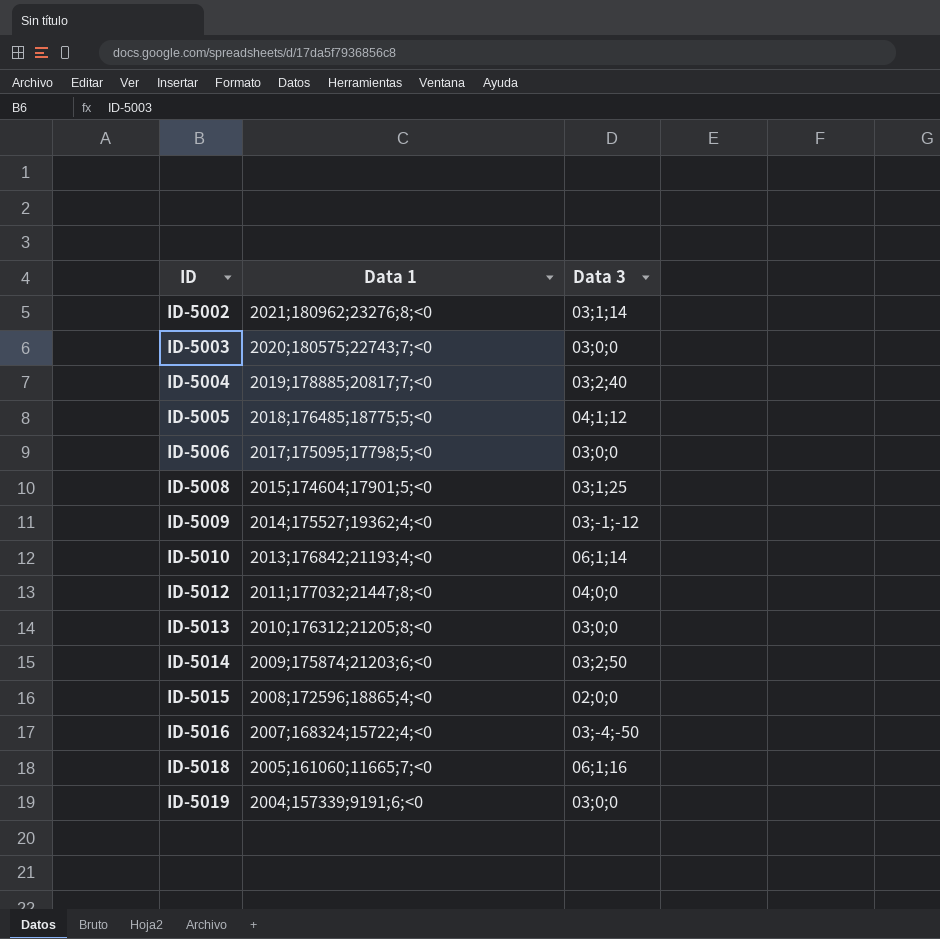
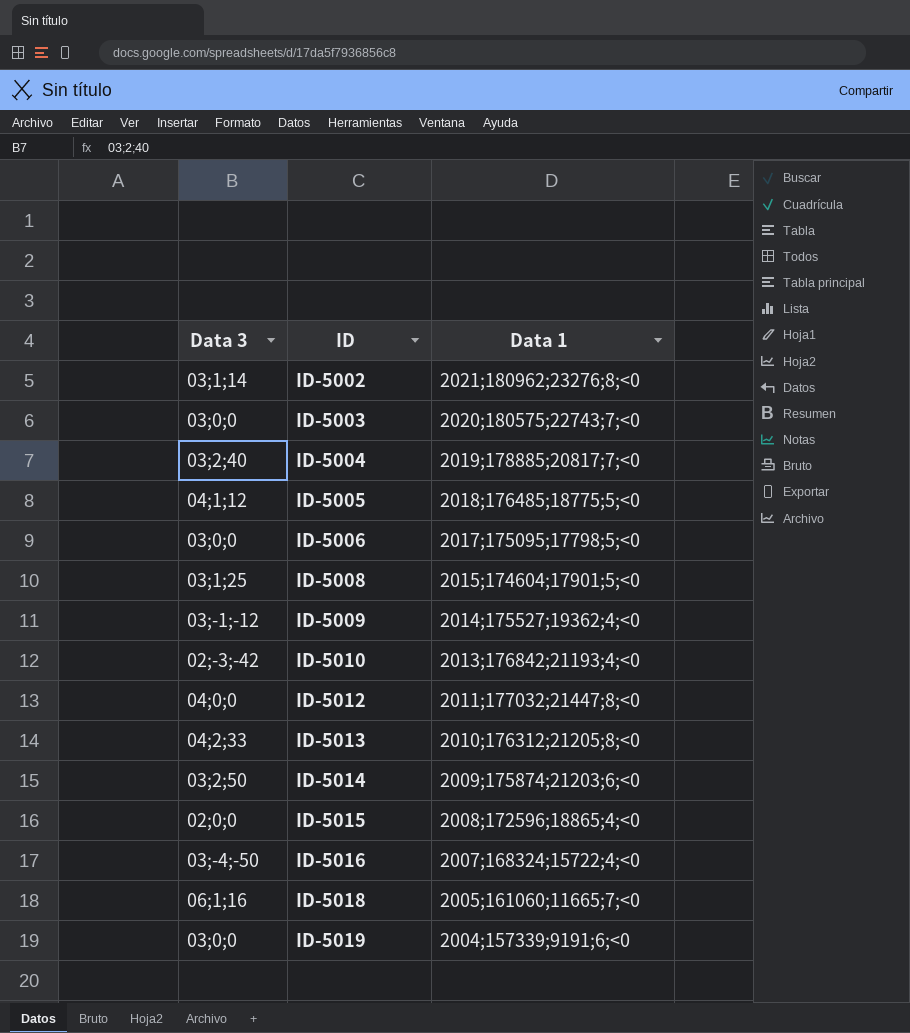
column Data 3 | position: 3 -> 1
ID-5010 | Data 3: 06;1;14 -> 02;-3;-42
ID-5013 | Data 3: 03;0;0 -> 04;2;33

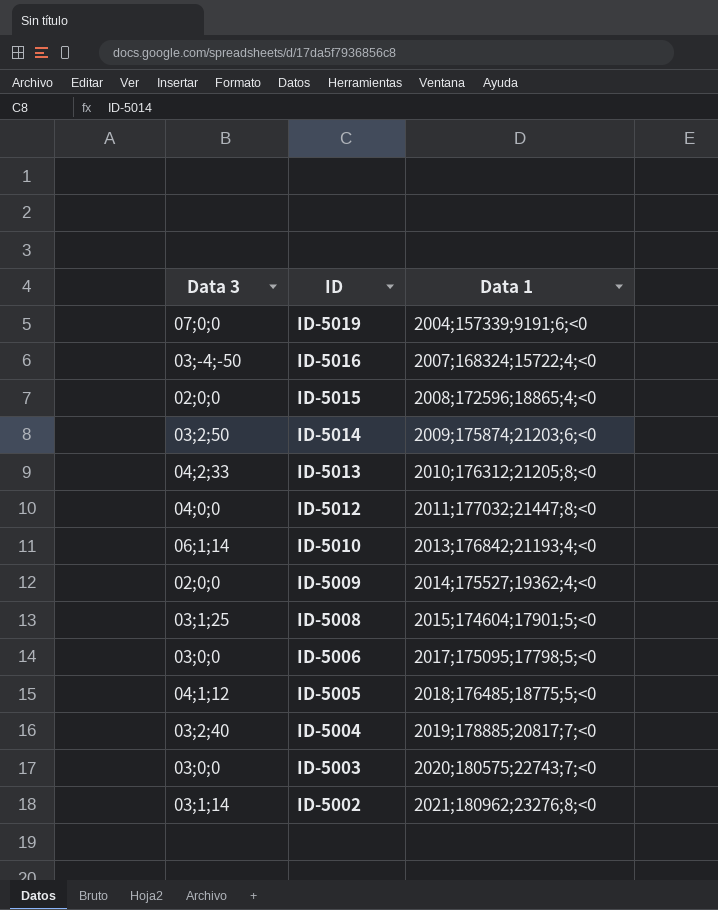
row order: ID ascending -> ID descending
row ID-5018: 06;1;16 | 2005;161060;11665;7;<0 -> none
ID-5019 | Data 3: 03;0;0 -> 07;0;0
ID-5010 | Data 3: 02;-3;-42 -> 06;1;14
ID-5009 | Data 3: 03;-1;-12 -> 02;0;0

